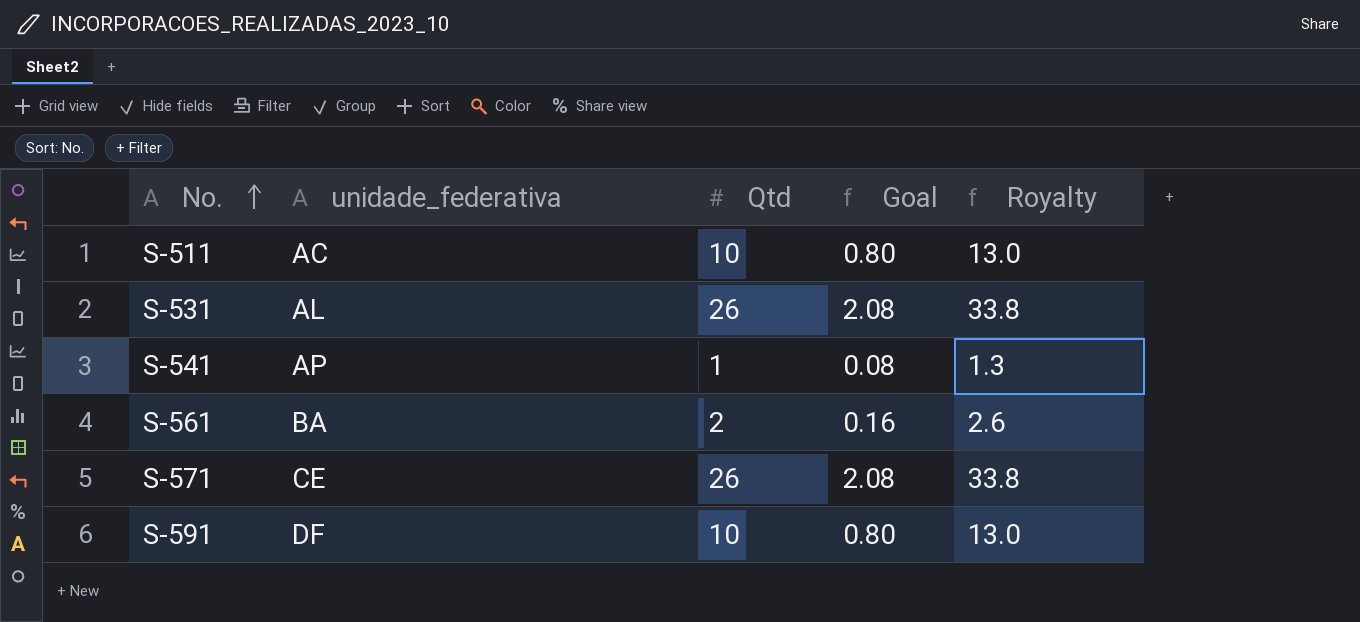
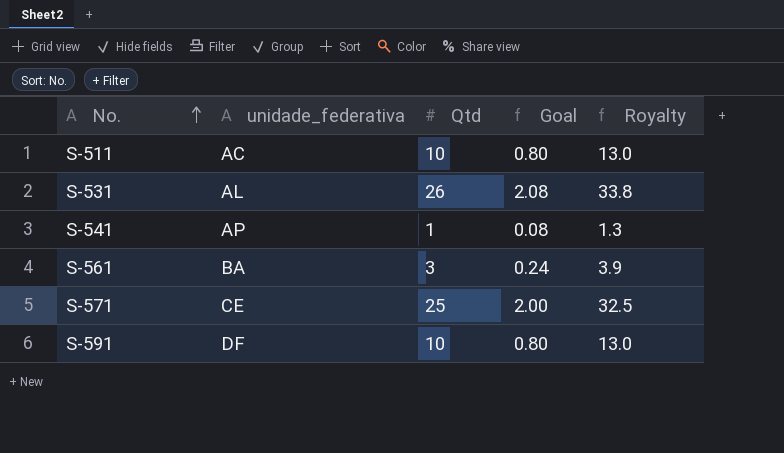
S-561 | Qtd: 2 -> 3
S-561 | Goal: 0.16 -> 0.24
S-561 | Royalty: 2.6 -> 3.9
S-571 | Qtd: 26 -> 25
S-571 | Goal: 2.08 -> 2.00
S-571 | Royalty: 33.8 -> 32.5

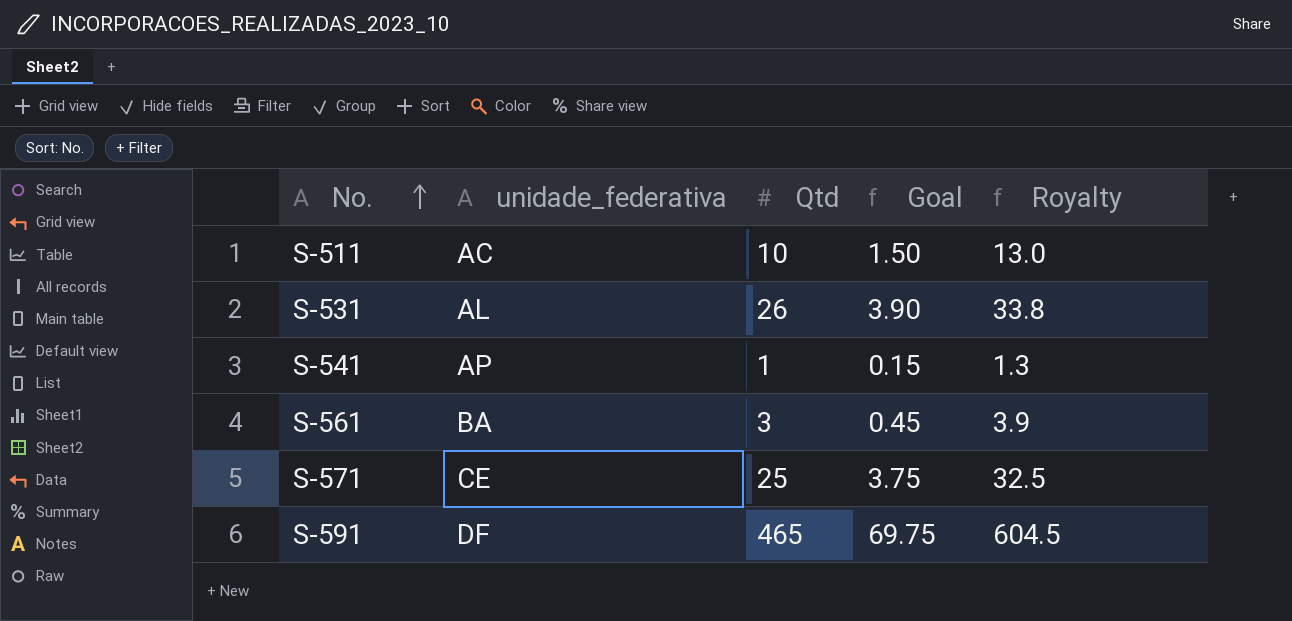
column Goal | formula: [Qtd] * 0.08 -> [Qtd] * 0.15
S-591 | Qtd: 10 -> 465
S-591 | Royalty: 13.0 -> 604.5

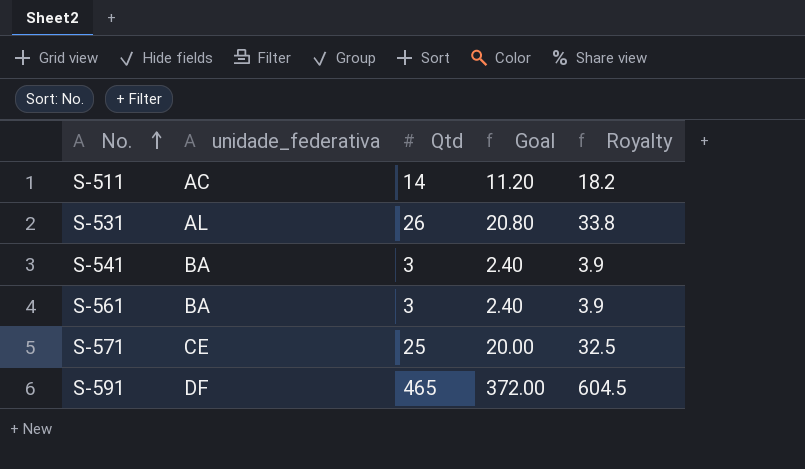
column Goal | formula: [Qtd] * 0.15 -> [Qtd] * 0.8
S-511 | Qtd: 10 -> 14
S-511 | Royalty: 13.0 -> 18.2
S-541 | unidade_federativa: AP -> BA
S-541 | Qtd: 1 -> 3
S-541 | Royalty: 1.3 -> 3.9

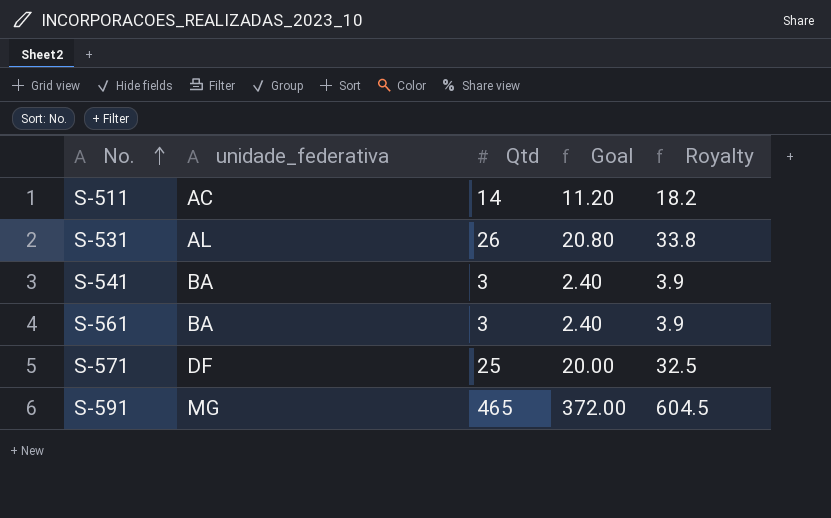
S-571 | unidade_federativa: CE -> DF
S-591 | unidade_federativa: DF -> MG

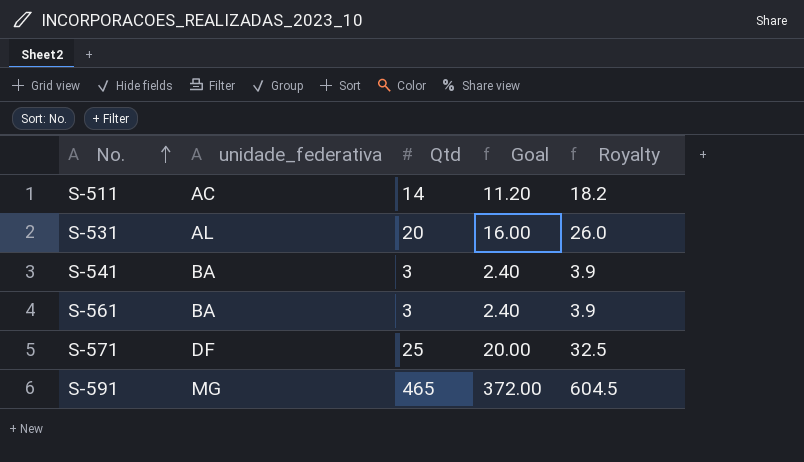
S-531 | Qtd: 26 -> 20
S-531 | Goal: 20.80 -> 16.00
S-531 | Royalty: 33.8 -> 26.0

